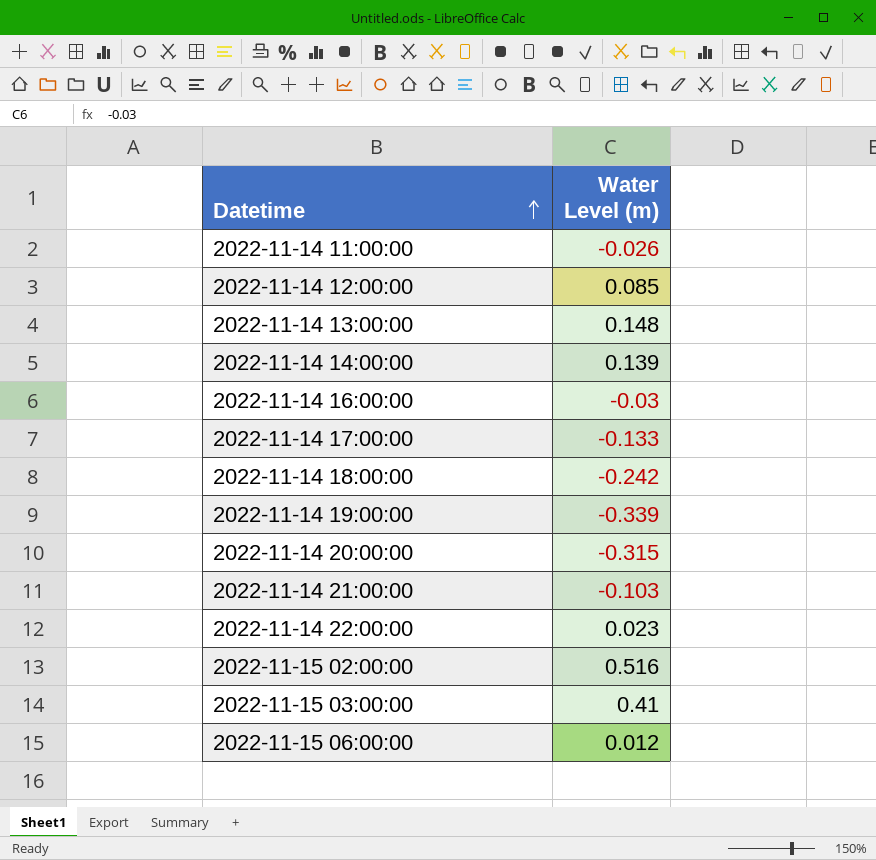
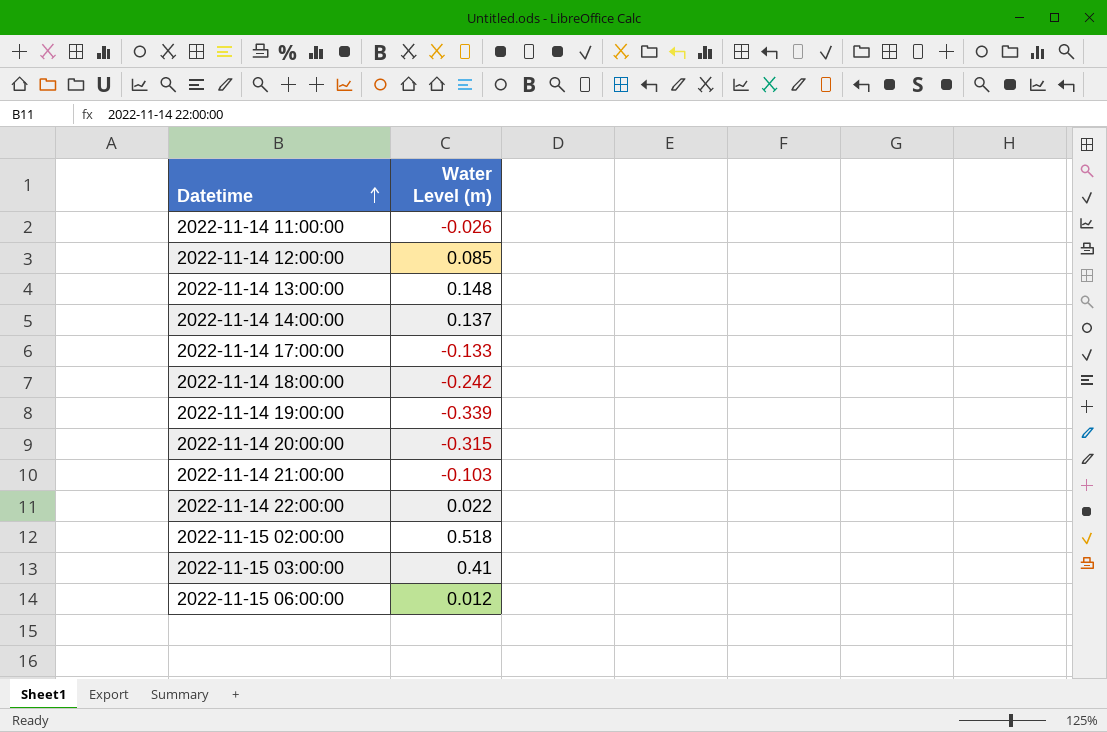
row 2022-11-14 16:00:00: -0.03 -> none
2022-11-14 14:00:00 | Water Level (m): 0.139 -> 0.137
2022-11-14 22:00:00 | Water Level (m): 0.023 -> 0.022
2022-11-15 02:00:00 | Water Level (m): 0.516 -> 0.518

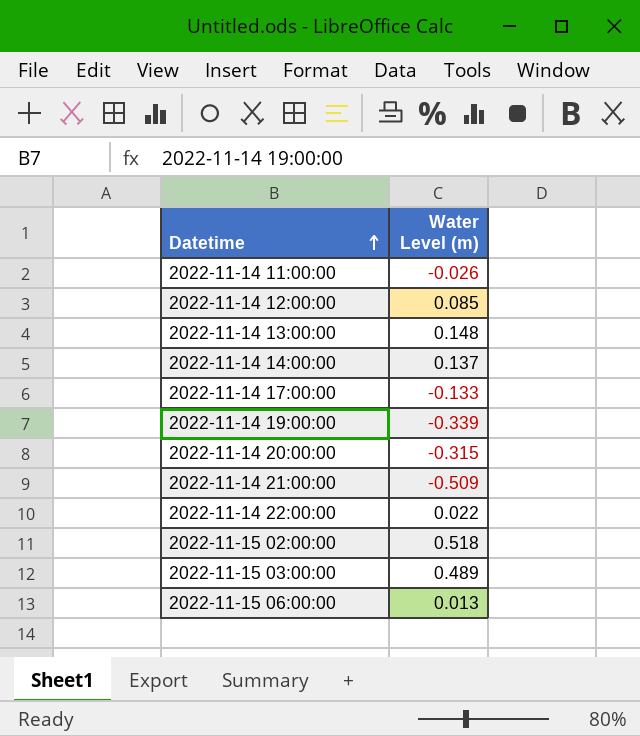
row 2022-11-14 18:00:00: -0.242 -> none
2022-11-14 21:00:00 | Water Level (m): -0.103 -> -0.509
2022-11-15 03:00:00 | Water Level (m): 0.41 -> 0.489
2022-11-15 06:00:00 | Water Level (m): 0.012 -> 0.013

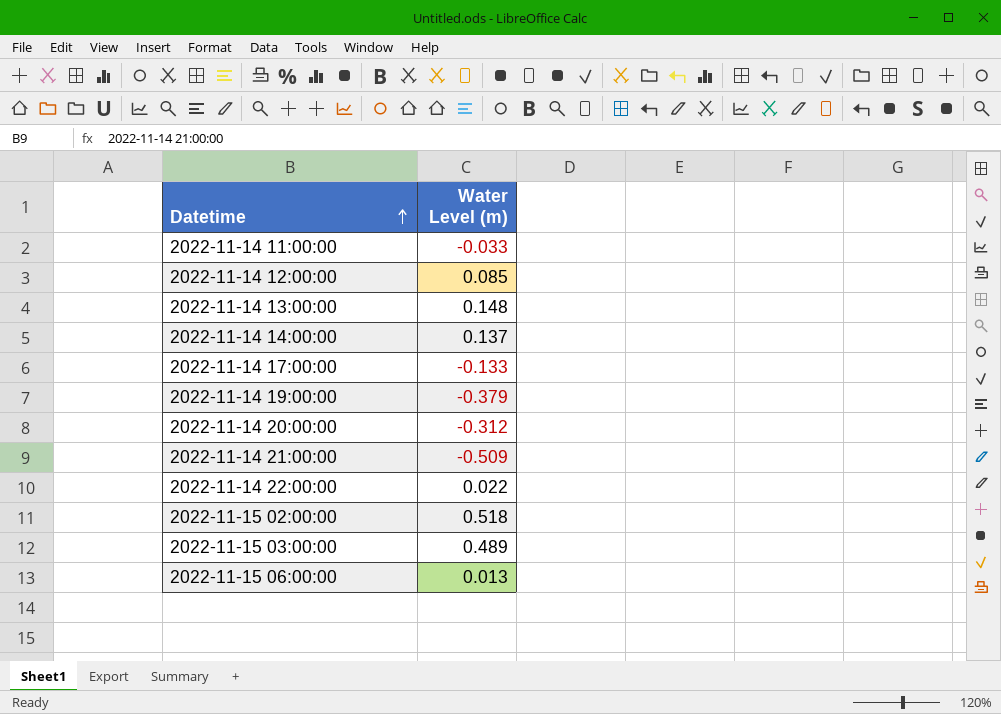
2022-11-14 11:00:00 | Water Level (m): -0.026 -> -0.033
2022-11-14 19:00:00 | Water Level (m): -0.339 -> -0.379
2022-11-14 20:00:00 | Water Level (m): -0.315 -> -0.312

